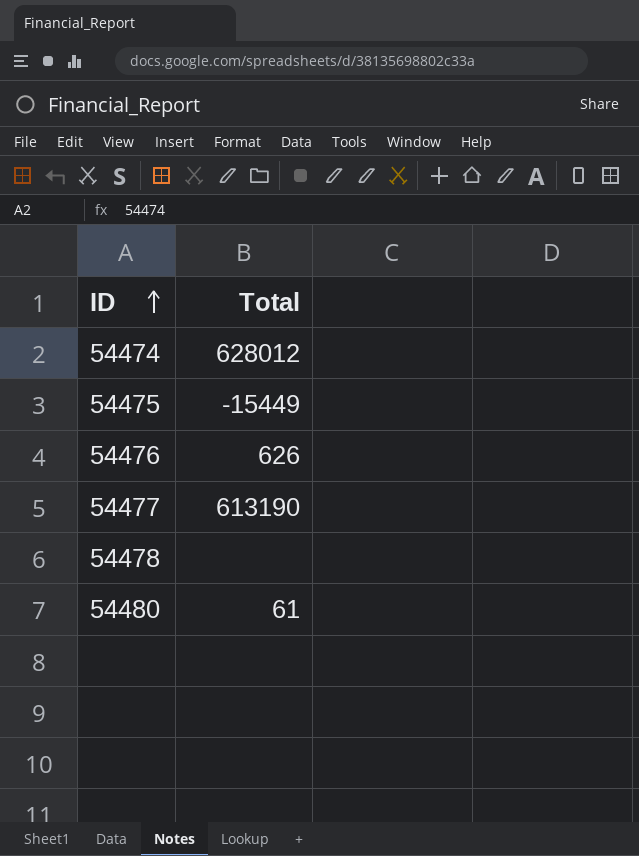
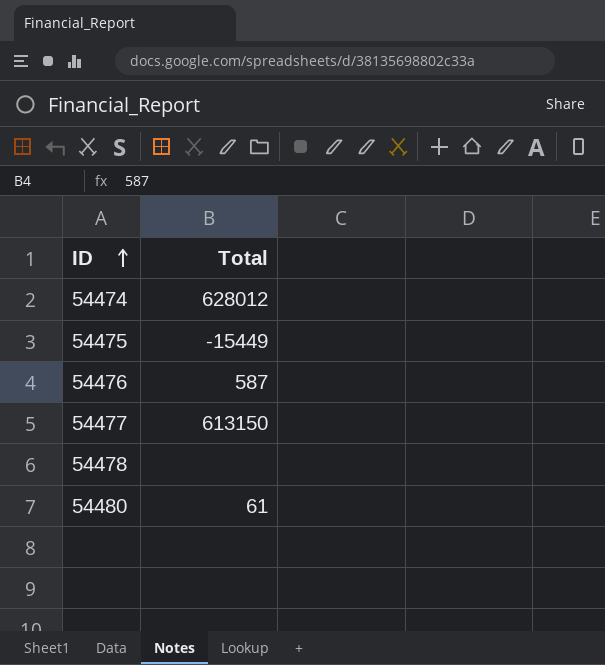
54476 | Total: 626 -> 587
54477 | Total: 613190 -> 613150

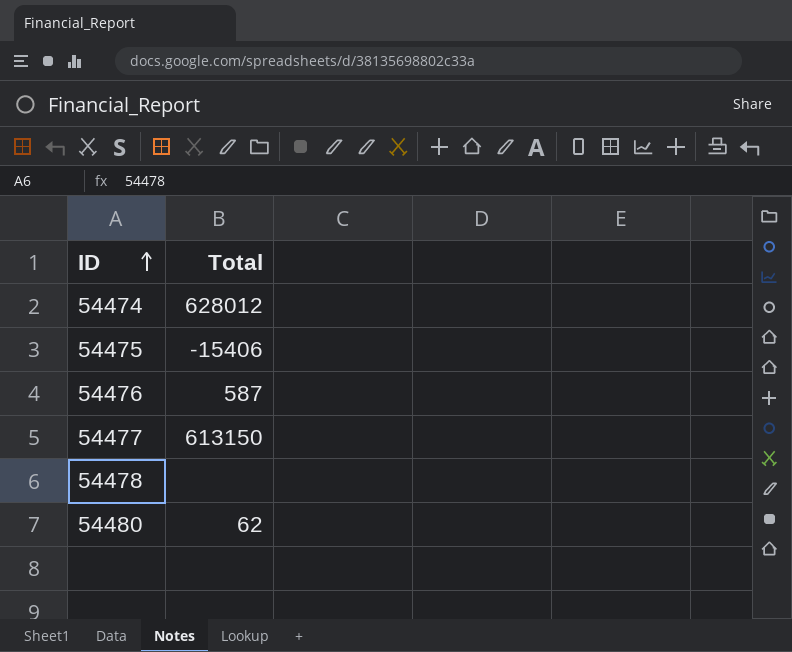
54475 | Total: -15449 -> -15406
54480 | Total: 61 -> 62

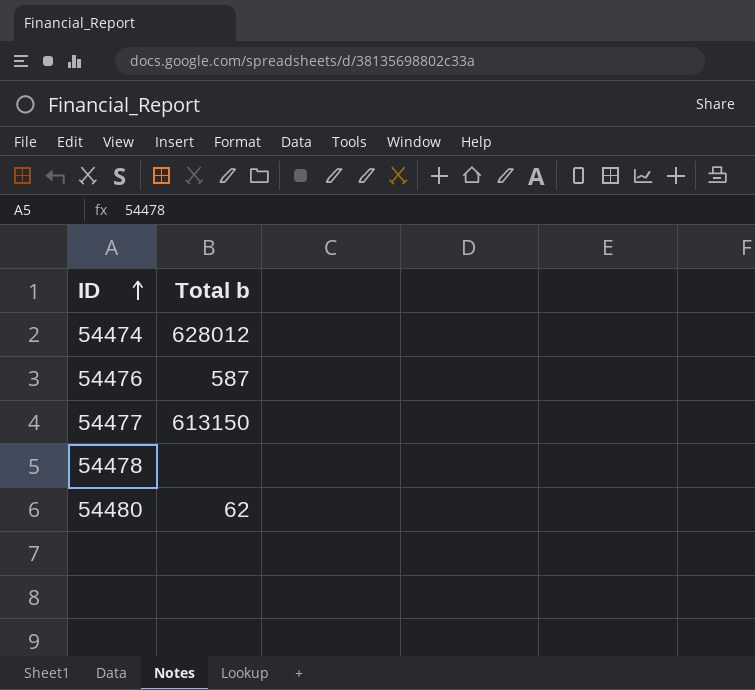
column name: Total -> Total b
row 54475: -15406 -> none

